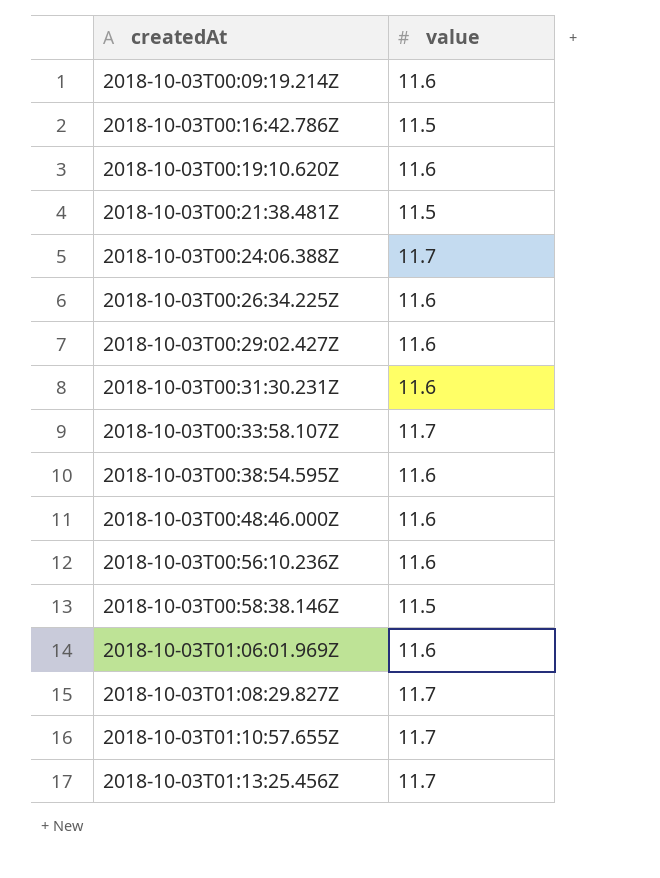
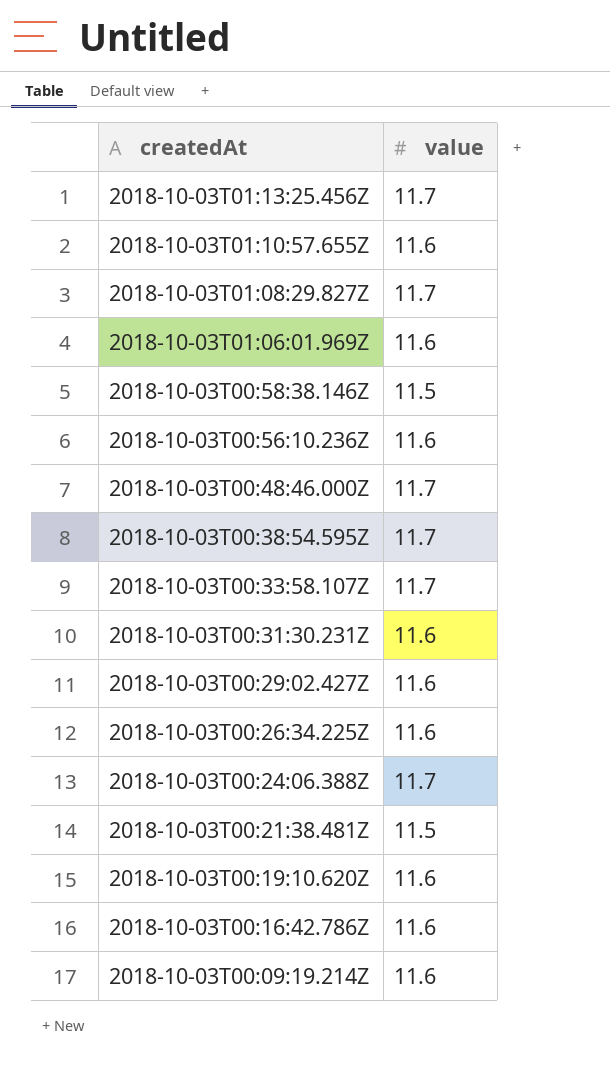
row order: createdAt ascending -> createdAt descending
2018-10-03T01:10:57.655Z | value: 11.7 -> 11.6
2018-10-03T00:48:46.000Z | value: 11.6 -> 11.7
2018-10-03T00:38:54.595Z | value: 11.6 -> 11.7
2018-10-03T00:16:42.786Z | value: 11.5 -> 11.6

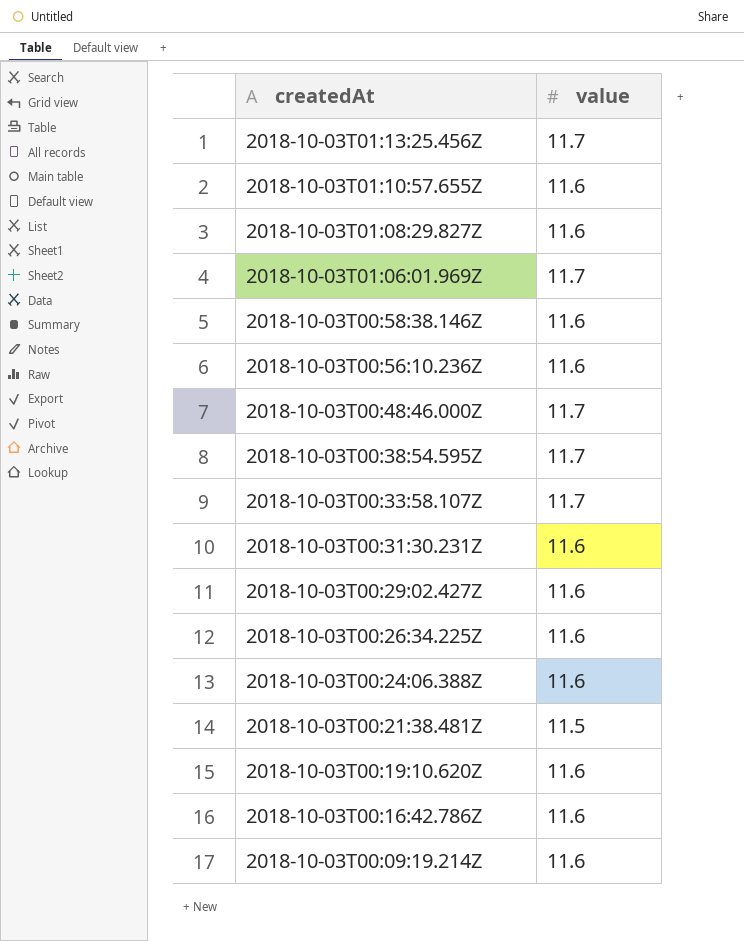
2018-10-03T01:08:29.827Z | value: 11.7 -> 11.6
2018-10-03T01:06:01.969Z | value: 11.6 -> 11.7
2018-10-03T00:58:38.146Z | value: 11.5 -> 11.6
2018-10-03T00:24:06.388Z | value: 11.7 -> 11.6

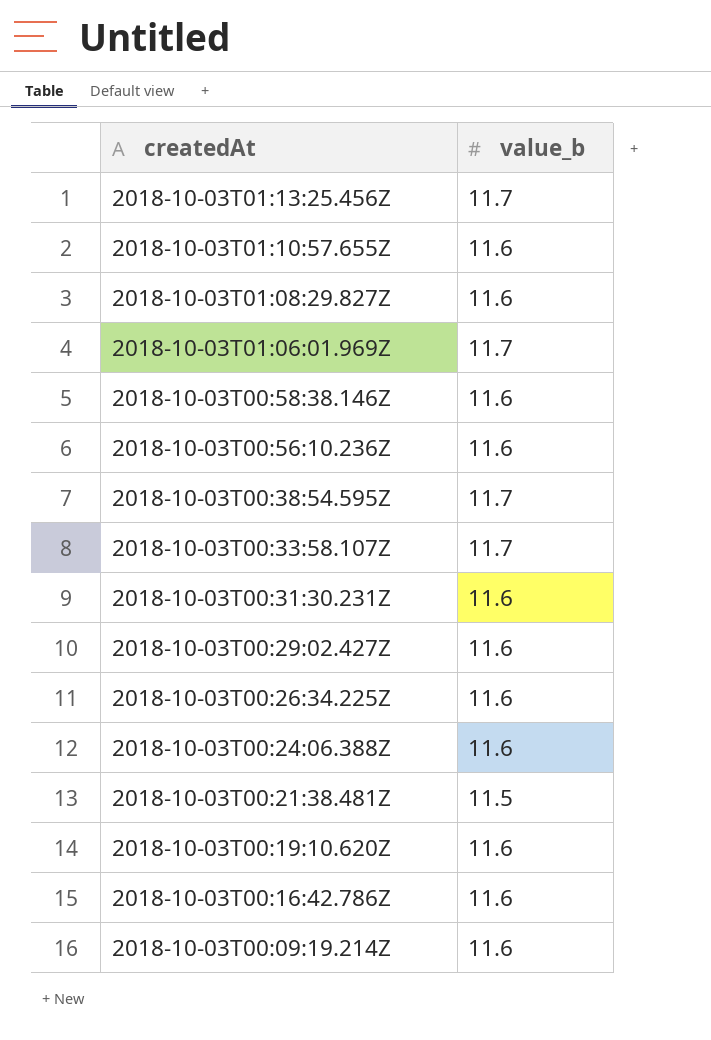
column name: value -> value_b
row 2018-10-03T00:48:46.000Z: 11.7 -> none

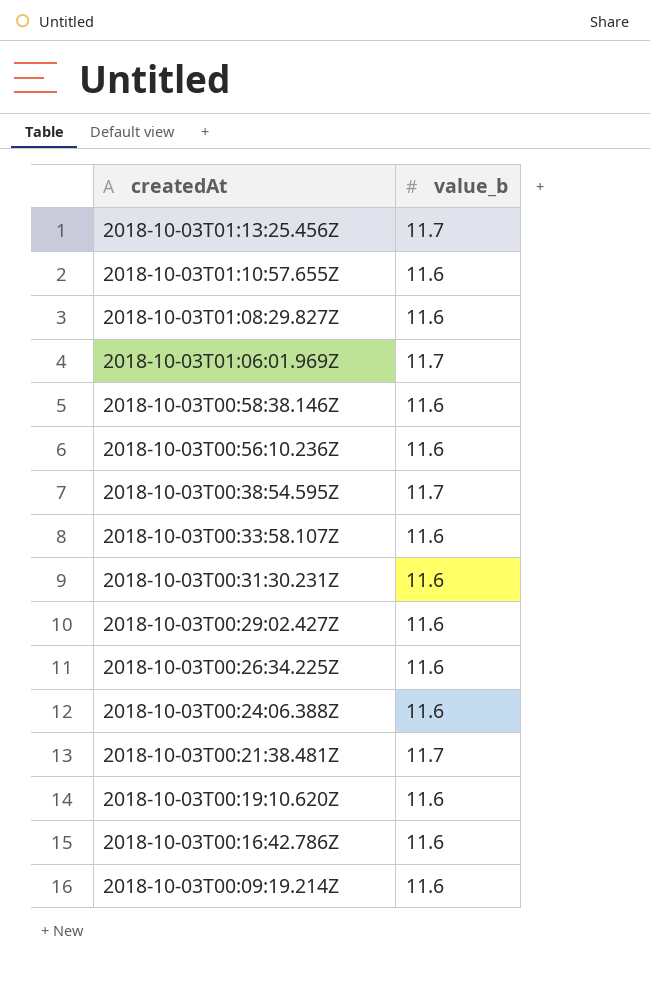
2018-10-03T00:33:58.107Z | value_b: 11.7 -> 11.6
2018-10-03T00:21:38.481Z | value_b: 11.5 -> 11.7

